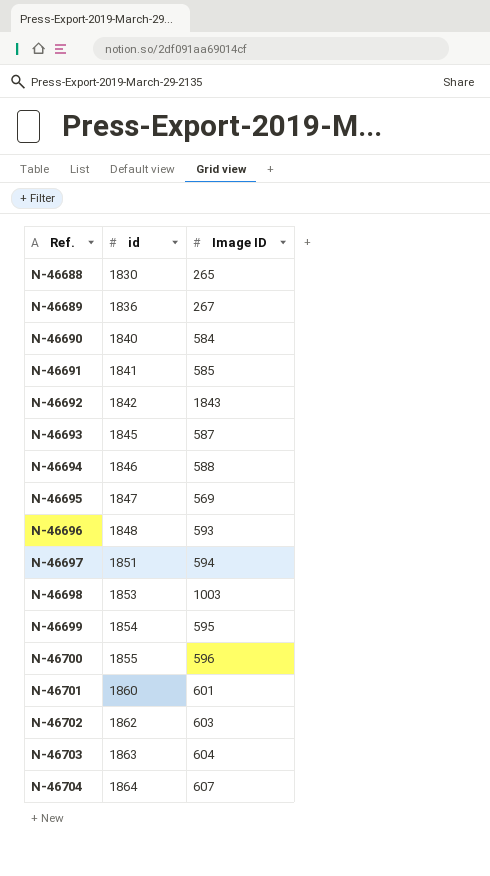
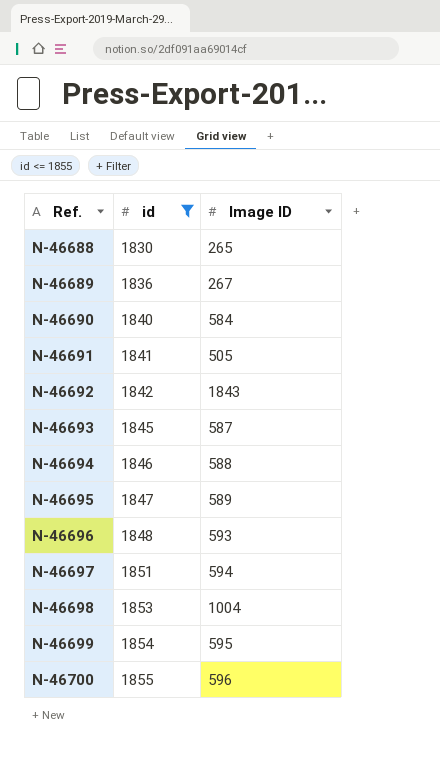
filter: none -> id <= 1855
N-46691 | Image ID: 585 -> 505
N-46695 | Image ID: 569 -> 589
N-46698 | Image ID: 1003 -> 1004

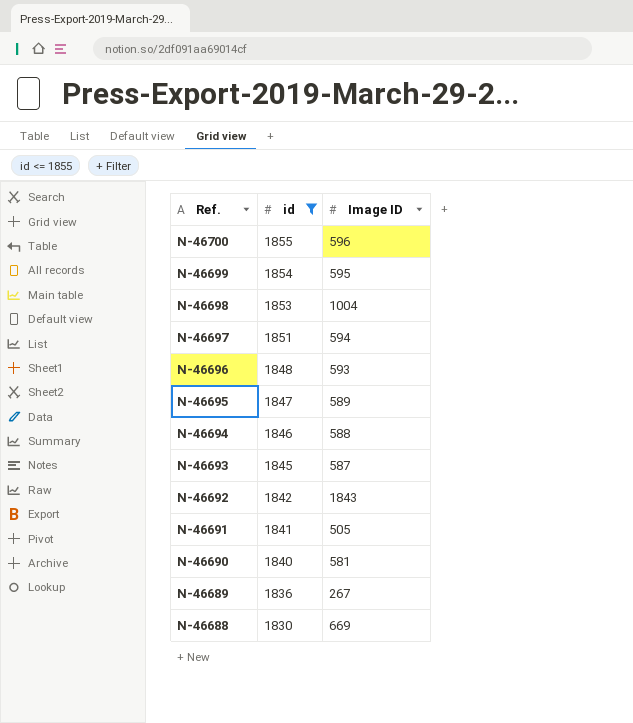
row order: Ref. ascending -> Ref. descending
N-46690 | Image ID: 584 -> 581
N-46688 | Image ID: 265 -> 669

